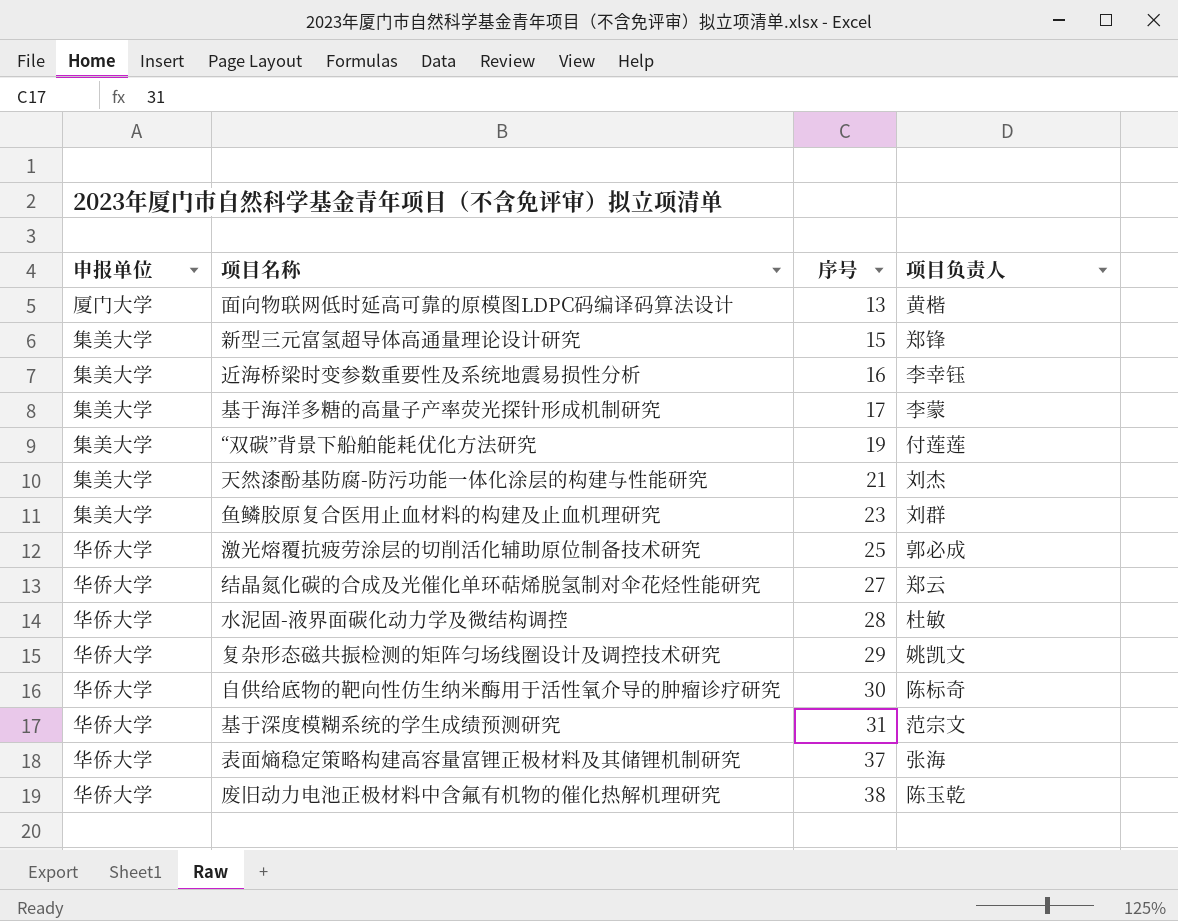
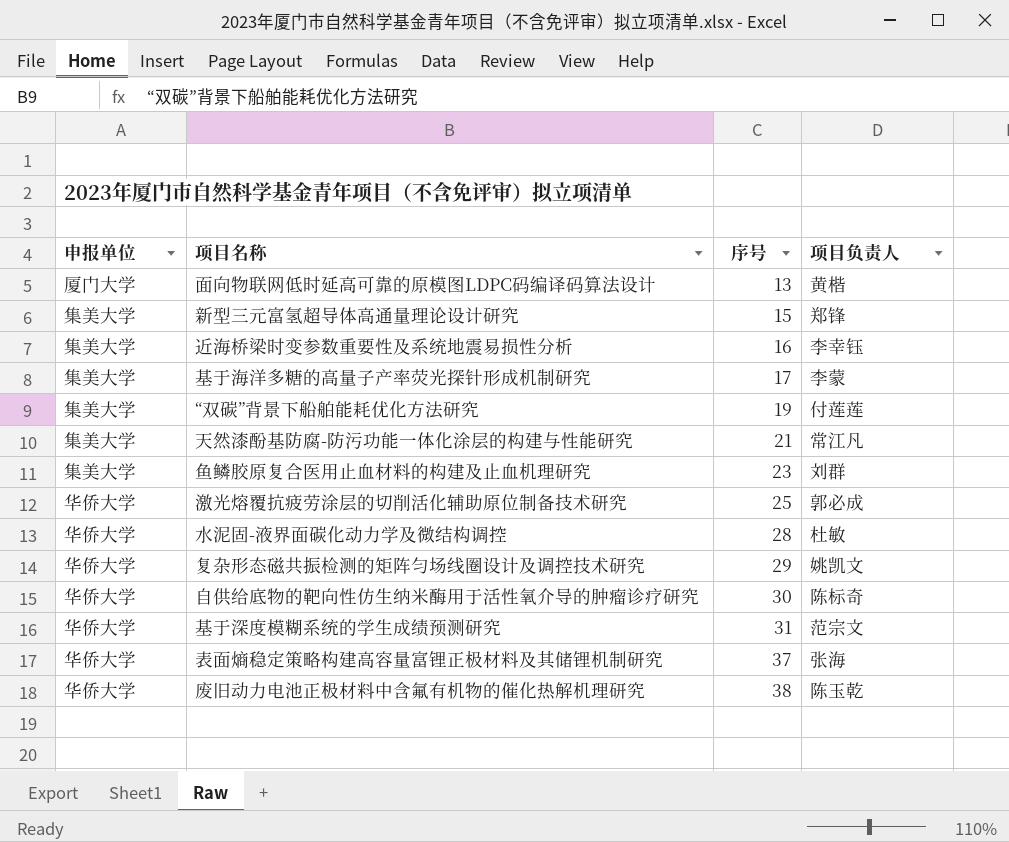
row 结晶氮化碳的合成及光催化单环萜烯脱氢制对伞花烃性能研究: 华侨大学 | 27 | 郑云 -> none
天然漆酚基防腐-防污功能一体化涂层的构建与性能研究 | 项目负责人: 刘杰 -> 常江凡

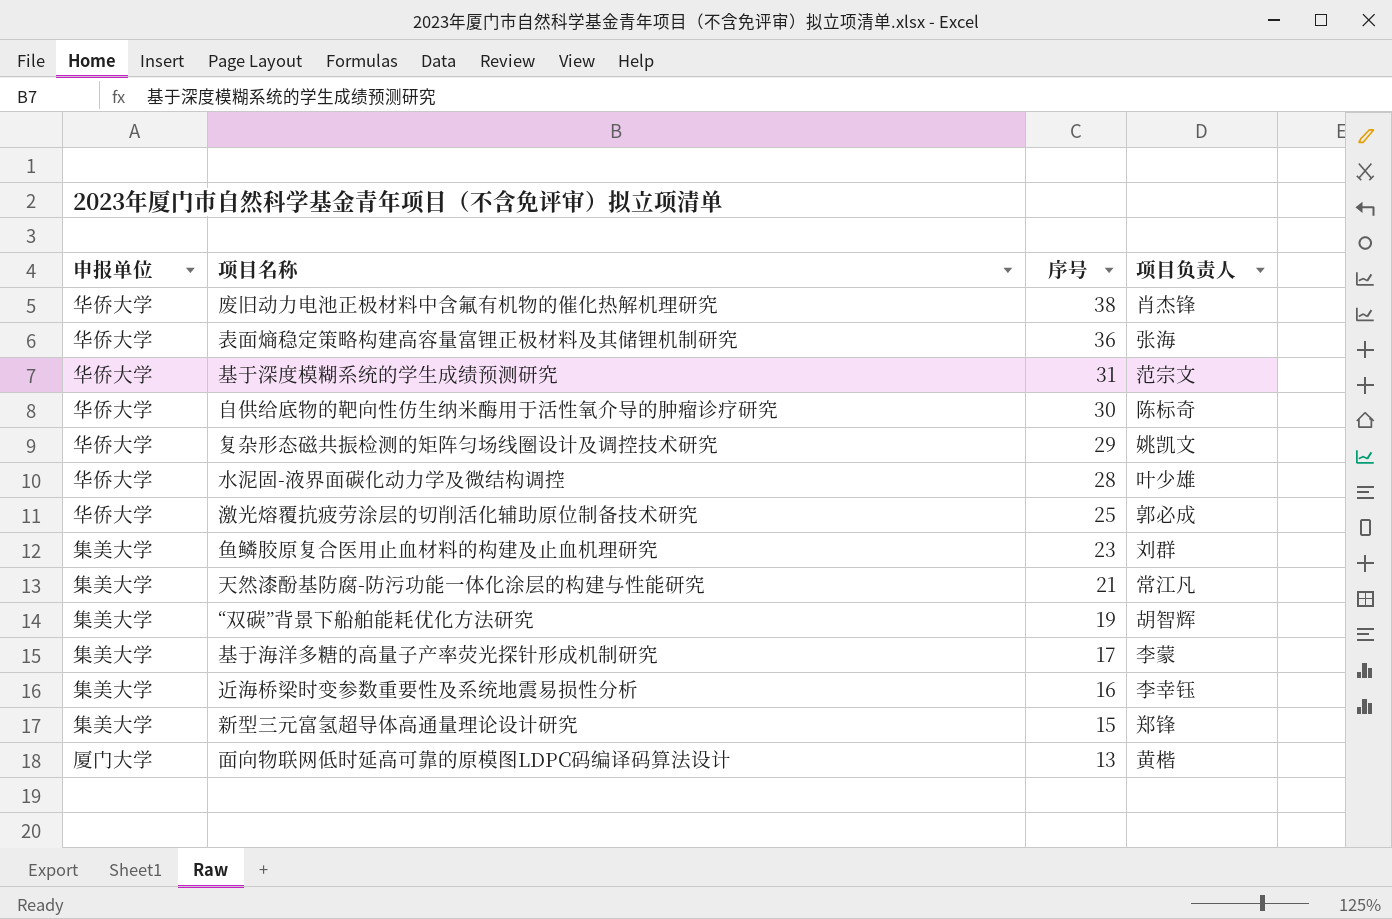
row order: 序号 ascending -> 序号 descending
废旧动力电池正极材料中含氟有机物的催化热解机理研究 | 项目负责人: 陈玉乾 -> 肖杰锋
表面熵稳定策略构建高容量富锂正极材料及其储锂机制研究 | 序号: 37 -> 36
水泥固-液界面碳化动力学及微结构调控 | 项目负责人: 杜敏 -> 叶少雄
“双碳”背景下船舶能耗优化方法研究 | 项目负责人: 付莲莲 -> 胡智辉

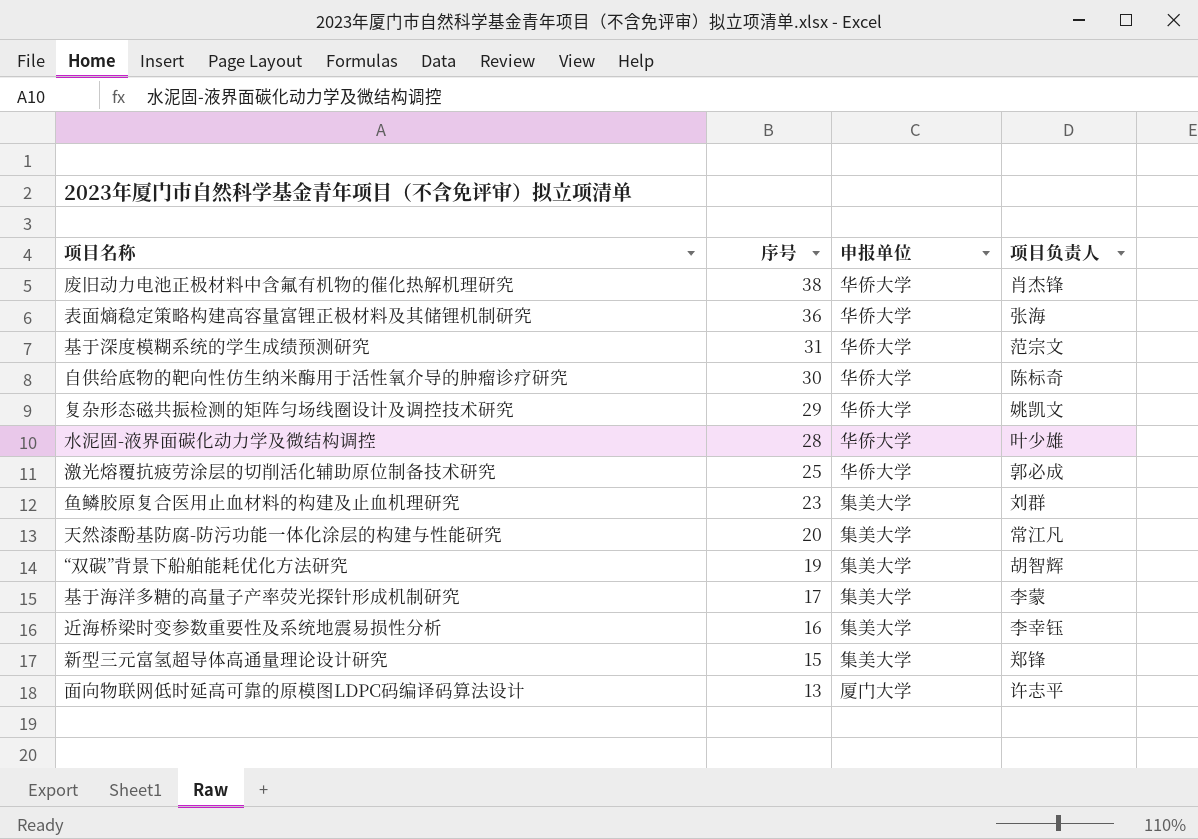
column 申报单位 | position: 1 -> 3
天然漆酚基防腐-防污功能一体化涂层的构建与性能研究 | 序号: 21 -> 20
面向物联网低时延高可靠的原模图LDPC码编译码算法设计 | 项目负责人: 黄楷 -> 许志平

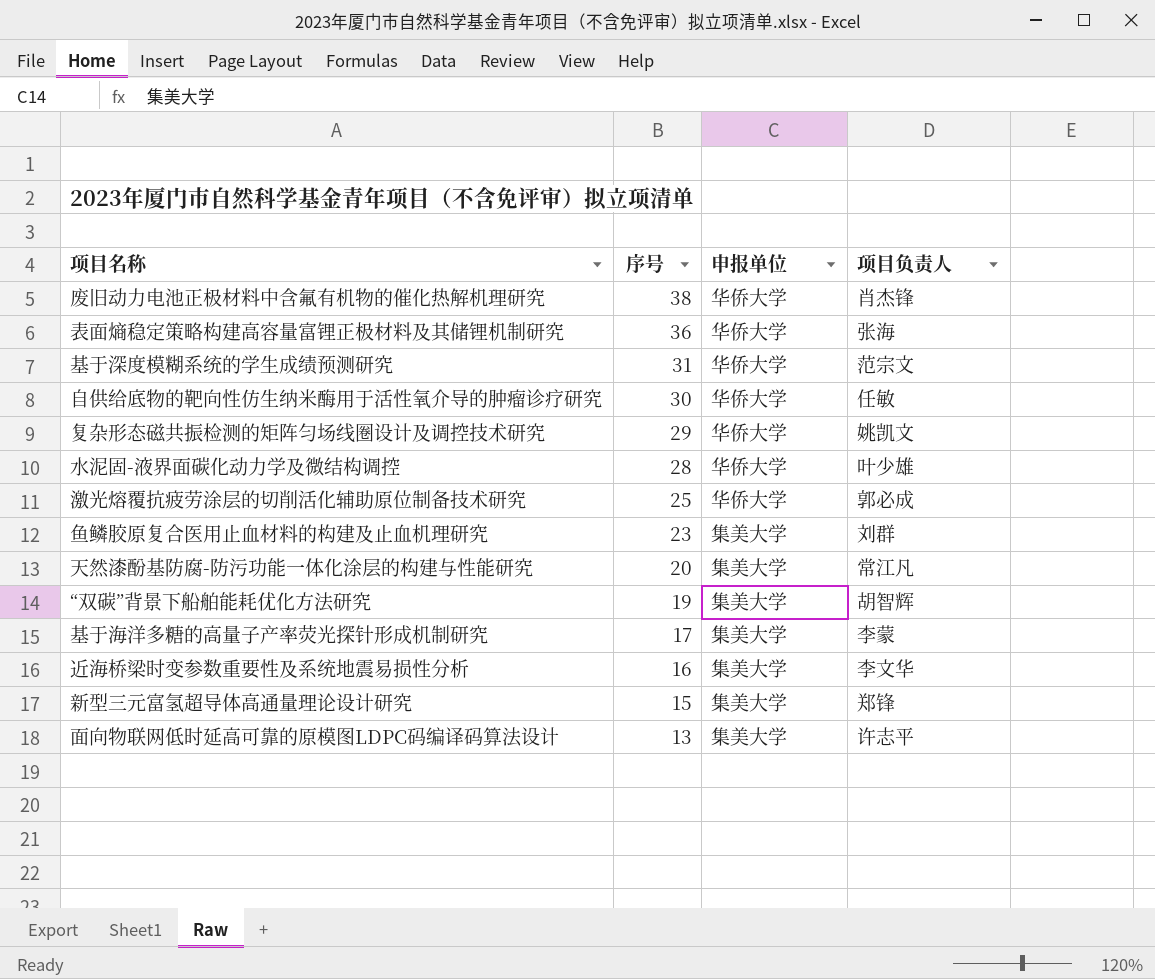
自供给底物的靶向性仿生纳米酶用于活性氧介导的肿瘤诊疗研究 | 项目负责人: 陈标奇 -> 任敏
近海桥梁时变参数重要性及系统地震易损性分析 | 项目负责人: 李幸钰 -> 李文华
面向物联网低时延高可靠的原模图LDPC码编译码算法设计 | 申报单位: 厦门大学 -> 集美大学

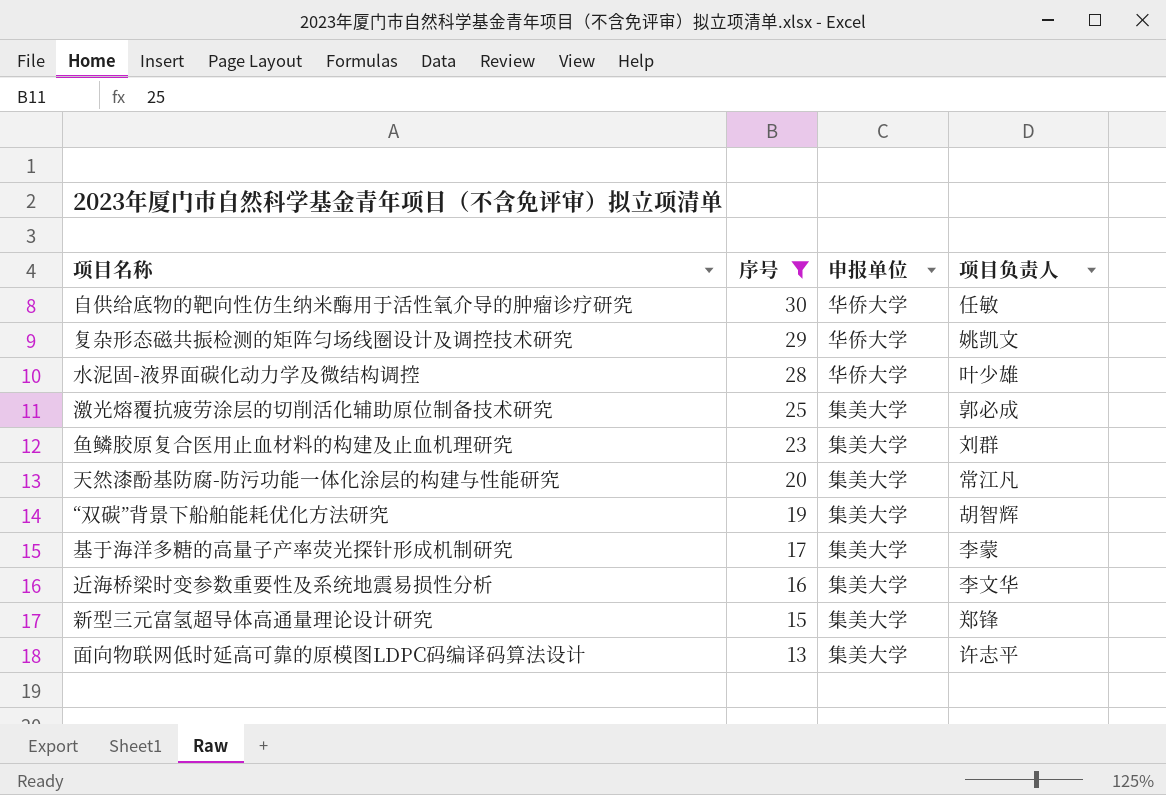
filter: none -> 序号 <= 30
激光熔覆抗疲劳涂层的切削活化辅助原位制备技术研究 | 申报单位: 华侨大学 -> 集美大学

